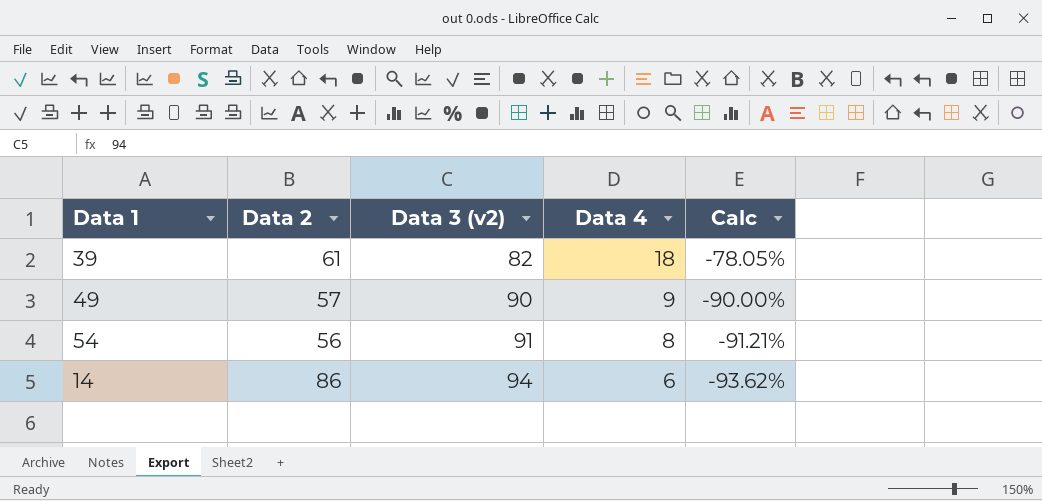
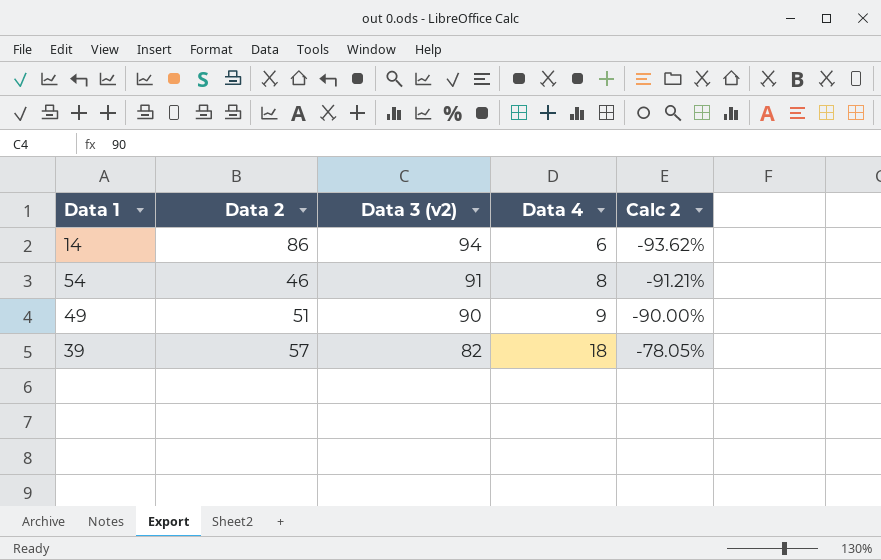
row order: Data 3 (v2) ascending -> Data 3 (v2) descending
column name: Calc -> Calc 2
54 | Data 2: 56 -> 46
49 | Data 2: 57 -> 51
39 | Data 2: 61 -> 57

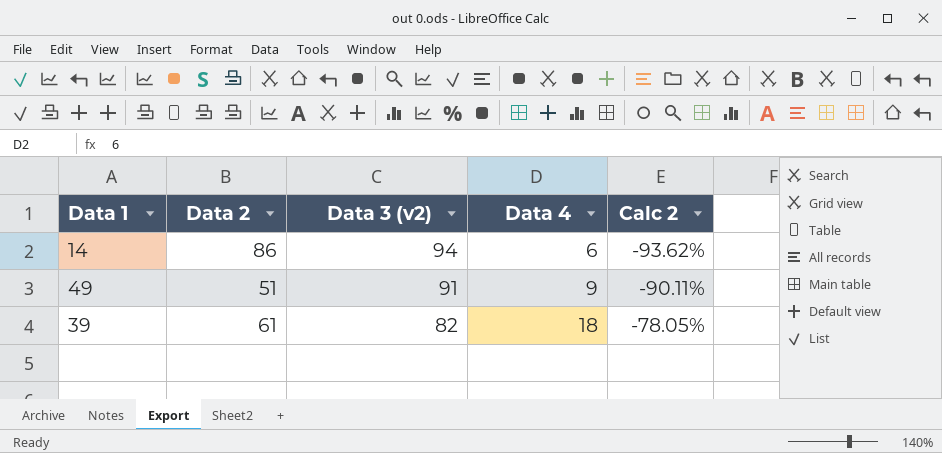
row 54: 46 | 91 | 8 | -91.21% -> none
49 | Data 3 (v2): 90 -> 91
49 | Calc 2: -90.00% -> -90.11%
39 | Data 2: 57 -> 61

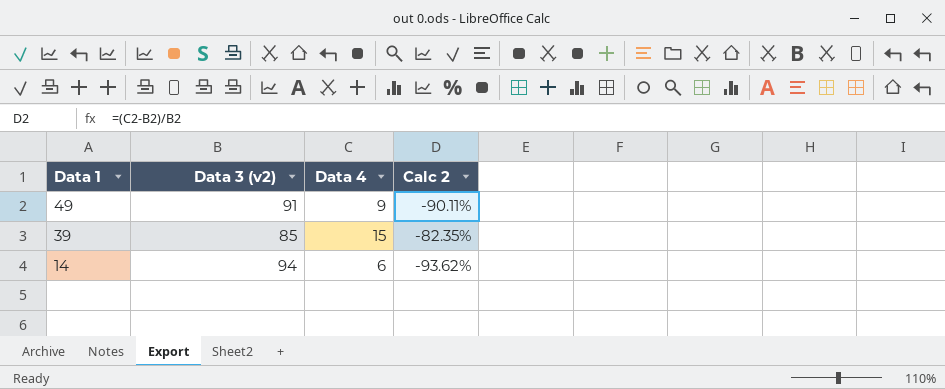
row order: Data 3 (v2) descending -> Data 1 descending
column Data 2 | position: 2 -> none
39 | Data 3 (v2): 82 -> 85
39 | Data 4: 18 -> 15
39 | Calc 2: -78.05% -> -82.35%

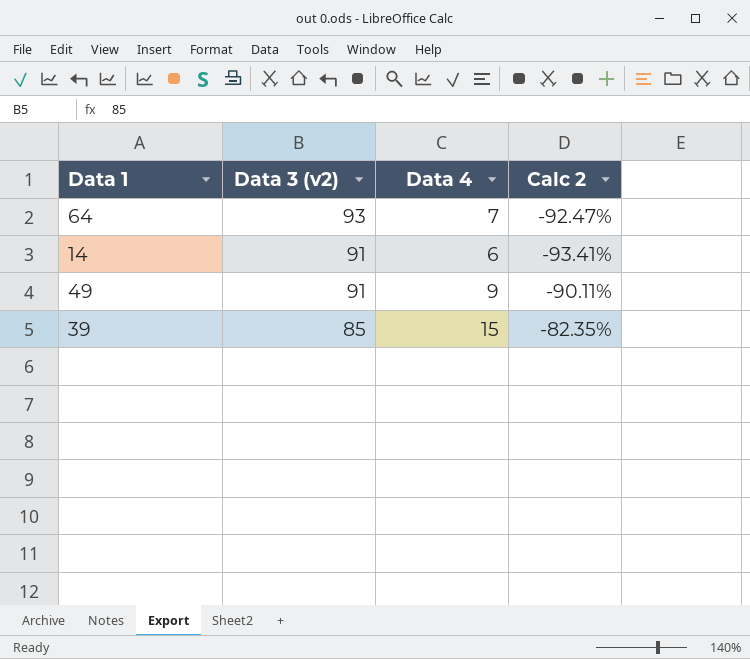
row order: Data 1 descending -> Data 3 (v2) descending
row 64: none -> 93 | 7 | -92.47%
14 | Data 3 (v2): 94 -> 91
14 | Calc 2: -93.62% -> -93.41%

